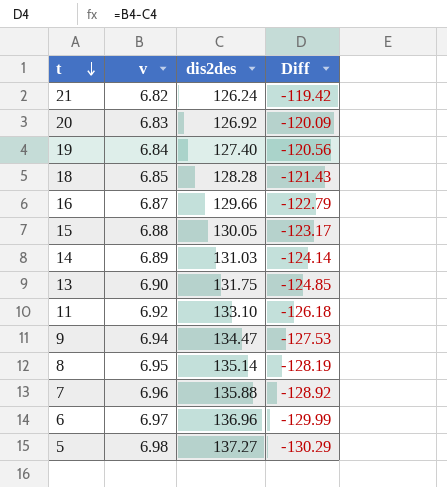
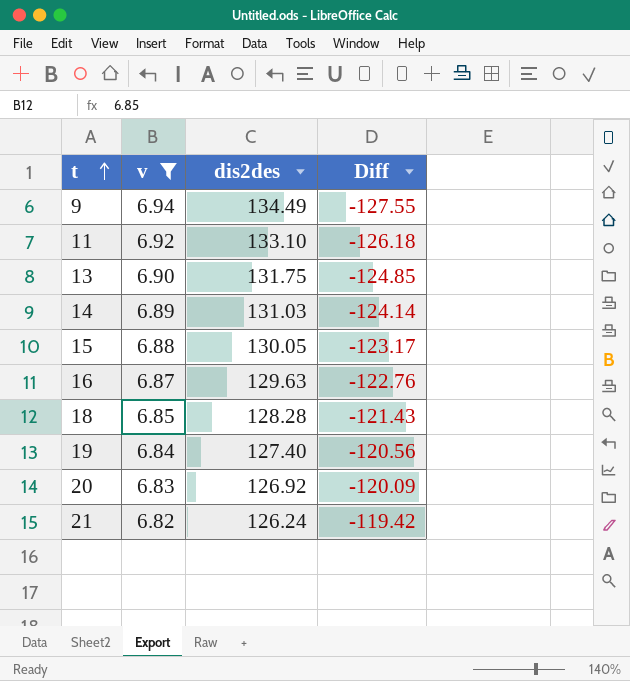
filter: none -> v <= 6.94
row order: t descending -> t ascending
9 | dis2des: 134.47 -> 134.49
9 | Diff: -127.53 -> -127.55
16 | dis2des: 129.66 -> 129.63
16 | Diff: -122.79 -> -122.76

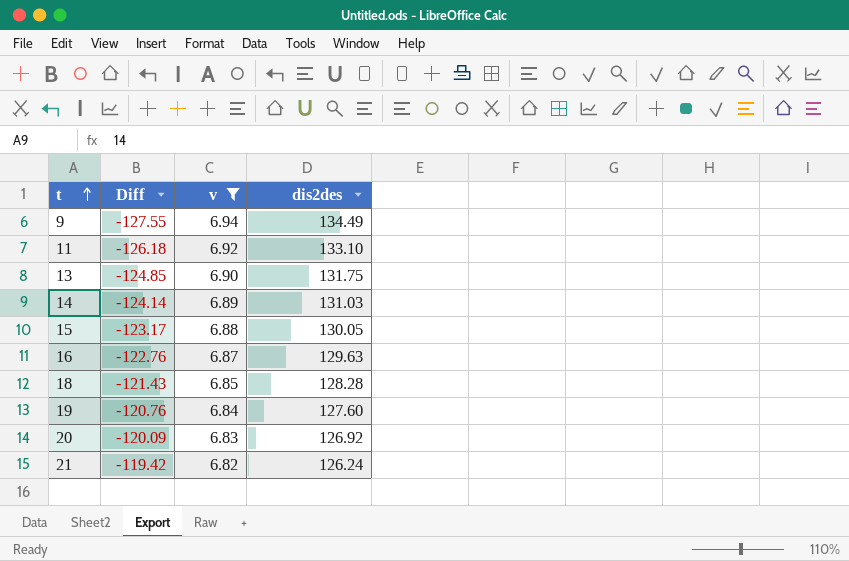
column Diff | position: 4 -> 2
19 | Diff: -120.56 -> -120.76
19 | dis2des: 127.40 -> 127.60

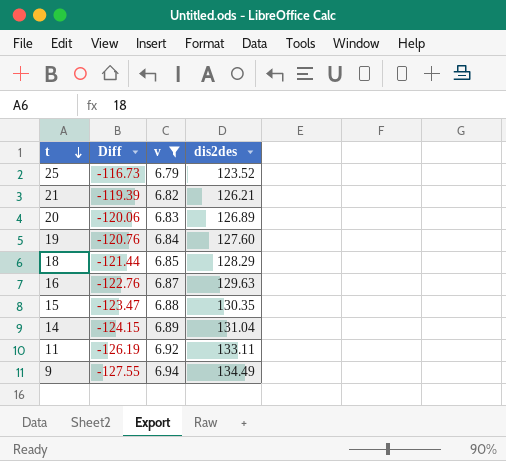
row order: t ascending -> t descending
row 13: -124.85 | 6.90 | 131.75 -> none
row 25: none -> -116.73 | 6.79 | 123.52
21 | Diff: -119.42 -> -119.39
21 | dis2des: 126.24 -> 126.21
20 | Diff: -120.09 -> -120.06
20 | dis2des: 126.92 -> 126.89
18 | Diff: -121.43 -> -121.44
18 | dis2des: 128.28 -> 128.29
15 | Diff: -123.17 -> -123.47
15 | dis2des: 130.05 -> 130.35
14 | Diff: -124.14 -> -124.15
14 | dis2des: 131.03 -> 131.04
11 | Diff: -126.18 -> -126.19
11 | dis2des: 133.10 -> 133.11

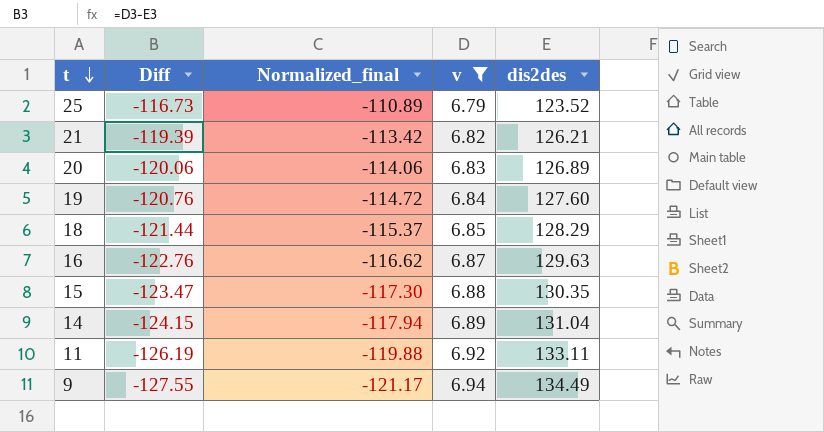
column Normalized_final | formula: none -> [Diff] * 0.95

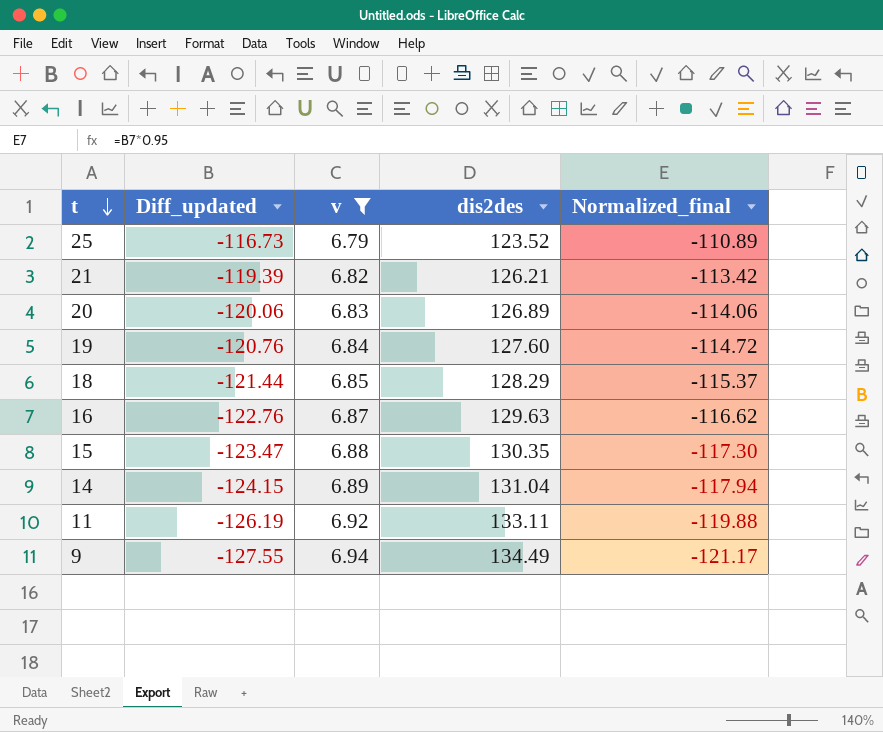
column name: Diff -> Diff_updated
column Normalized_final | position: 3 -> 5

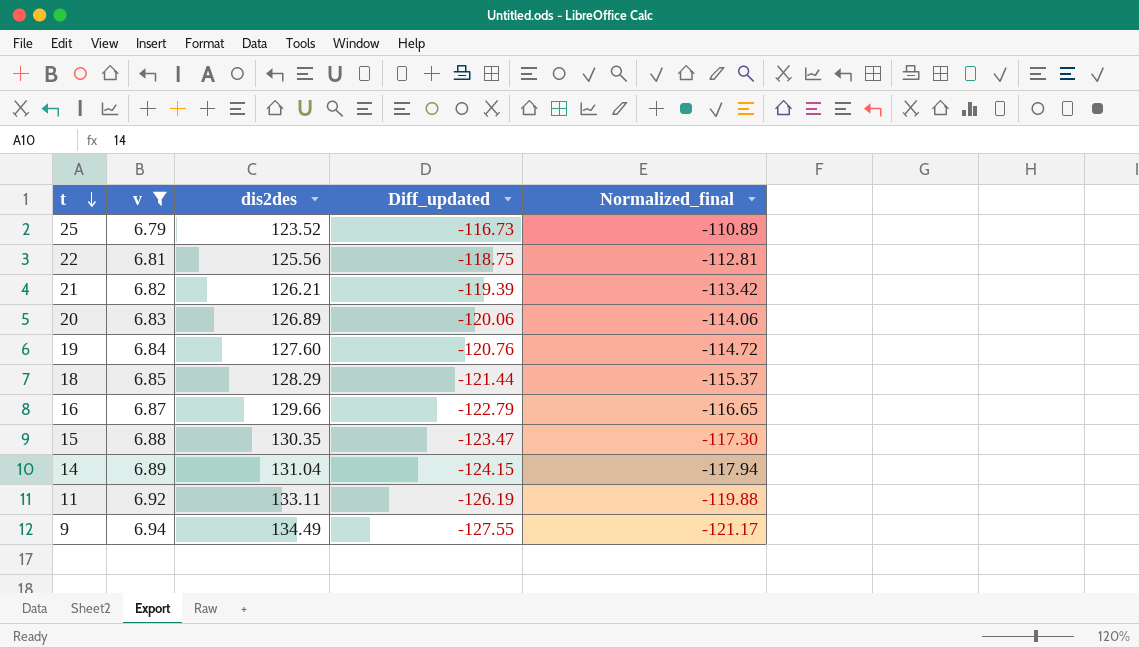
column Diff_updated | position: 2 -> 4
row 22: none -> 6.81 | 125.56 | -118.75 | -112.81
16 | dis2des: 129.63 -> 129.66
16 | Diff_updated: -122.76 -> -122.79
16 | Normalized_final: -116.62 -> -116.65

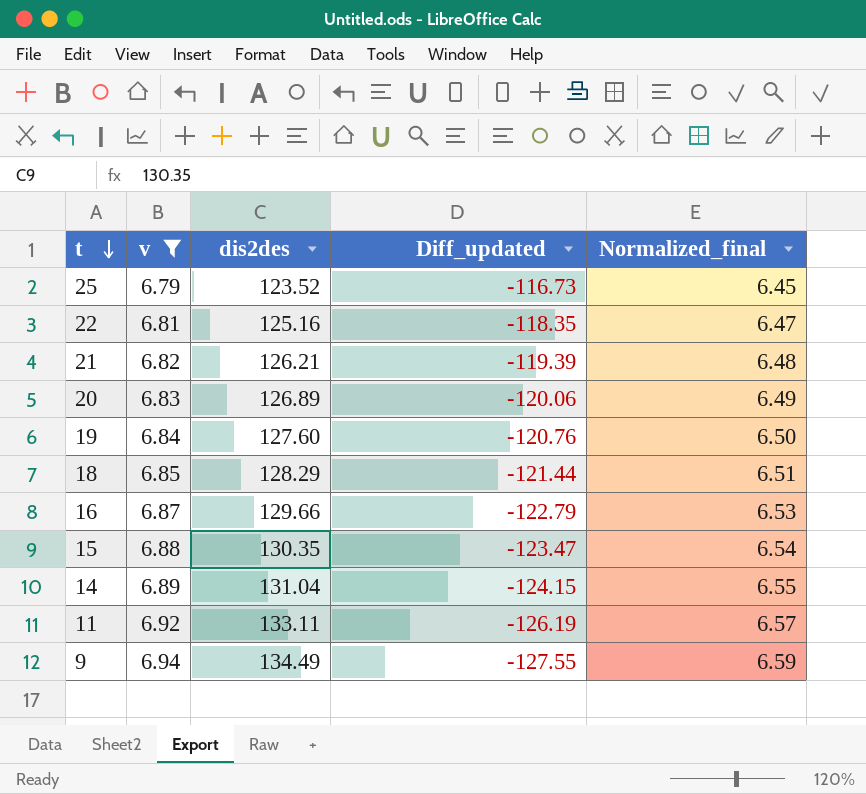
column Normalized_final | formula: [Diff_updated] * 0.95 -> [v] * 0.95
22 | dis2des: 125.56 -> 125.16
22 | Diff_updated: -118.75 -> -118.35

